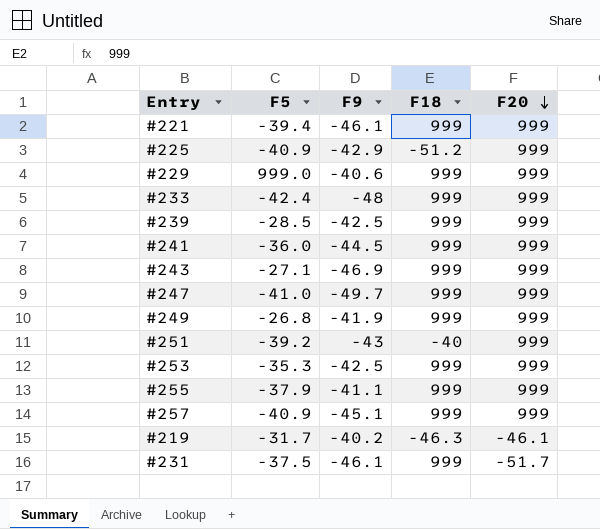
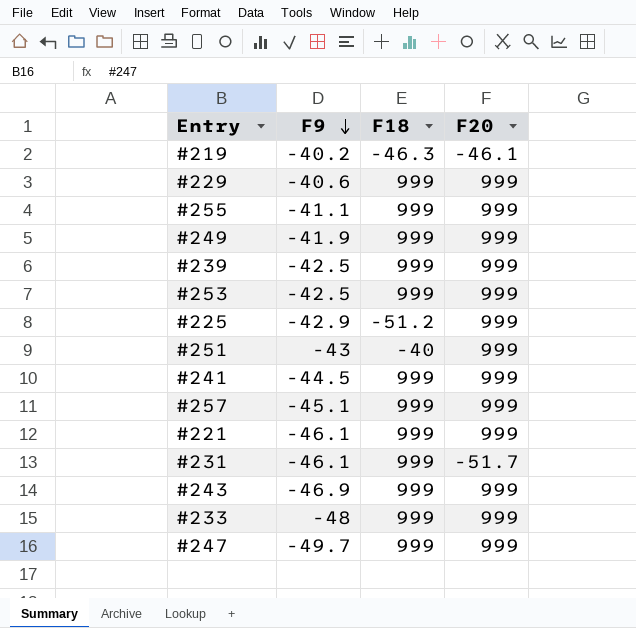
row order: F20 descending -> F9 descending
column F5 | position: 2 -> none

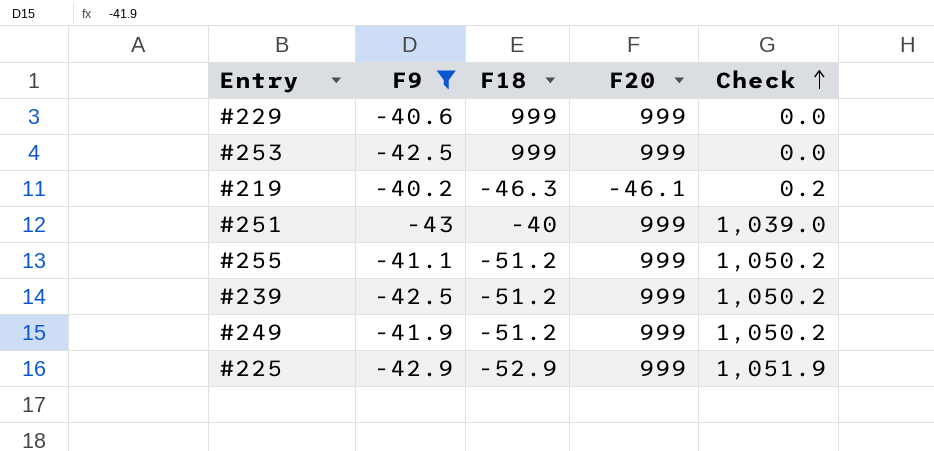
filter: none -> F9 >= -43
row order: F9 descending -> Check ascending
column Check | formula: none -> [F20] - [F18]
#255 | F18: 999 -> -51.2
#239 | F18: 999 -> -51.2
#249 | F18: 999 -> -51.2
#225 | F18: -51.2 -> -52.9

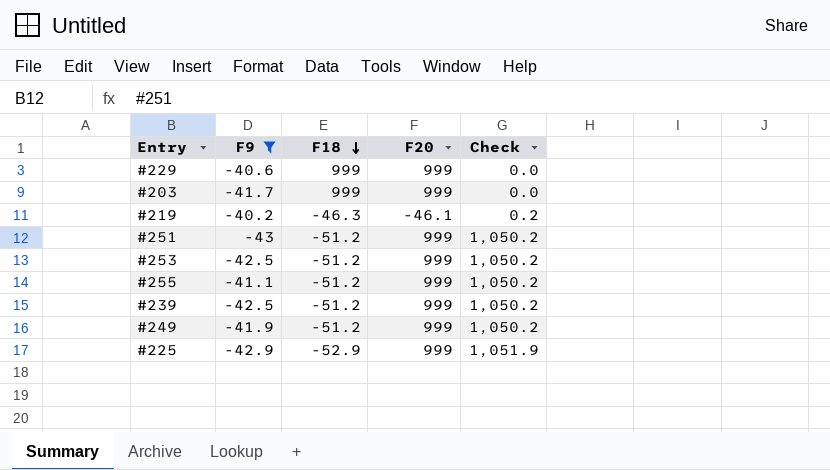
row order: Check ascending -> F18 descending
row #203: none -> -41.7 | 999 | 999 | 0.0
#251 | F18: -40 -> -51.2
#251 | Check: 1,039.0 -> 1,050.2
#253 | F18: 999 -> -51.2
#253 | Check: 0.0 -> 1,050.2

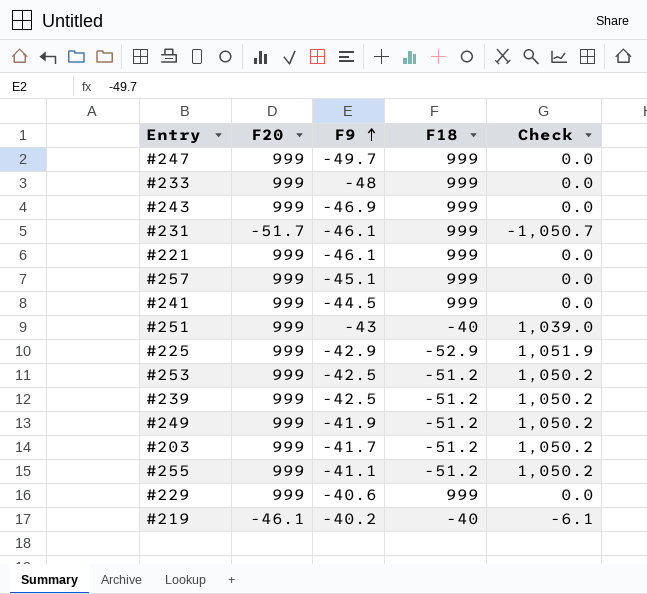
filter: F9 >= -43 -> none
row order: F18 descending -> F9 ascending
column F20 | position: 4 -> 2
#251 | F18: -51.2 -> -40
#251 | Check: 1,050.2 -> 1,039.0
#203 | F18: 999 -> -51.2
#203 | Check: 0.0 -> 1,050.2
#219 | F18: -46.3 -> -40
#219 | Check: 0.2 -> -6.1

